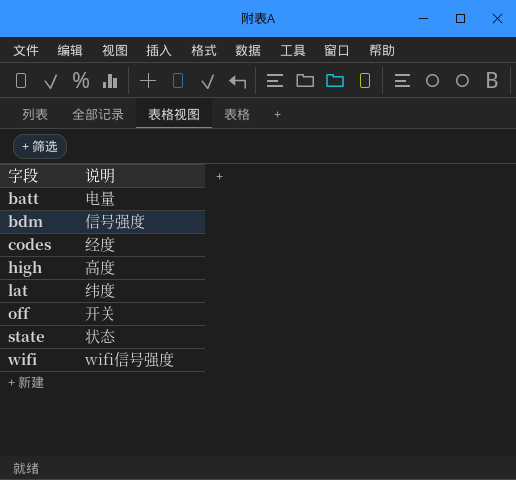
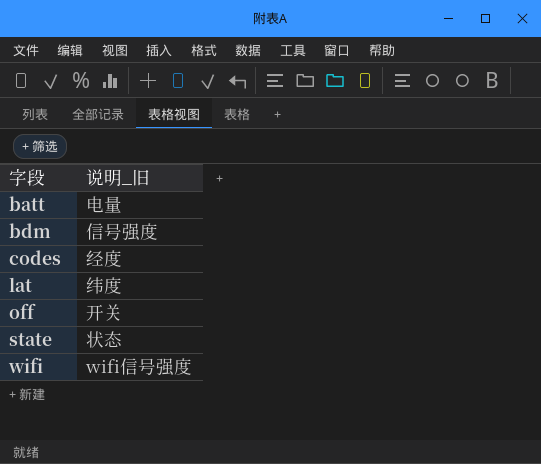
column name: 说明 -> 说明_旧
row high: 高度 -> none

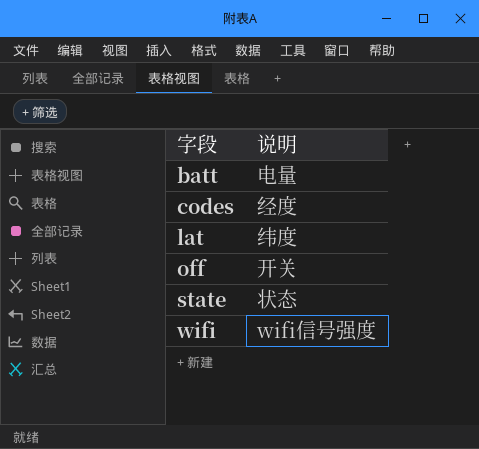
column name: 说明_旧 -> 说明
row bdm: 信号强度 -> none

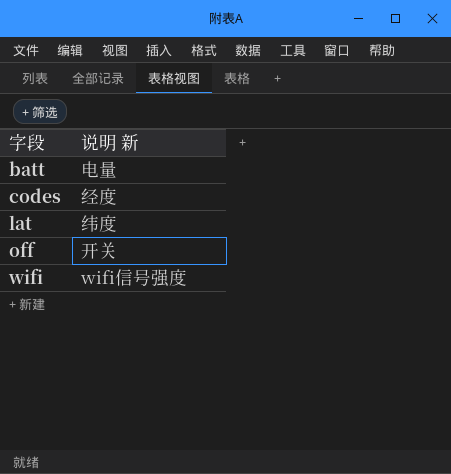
column name: 说明 -> 说明 新
row state: 状态 -> none

